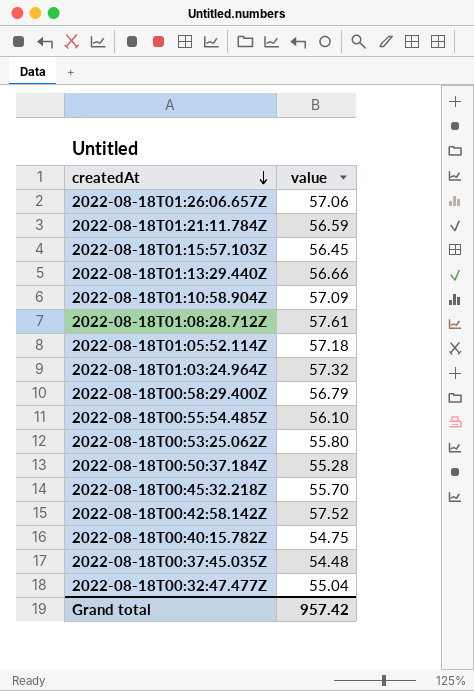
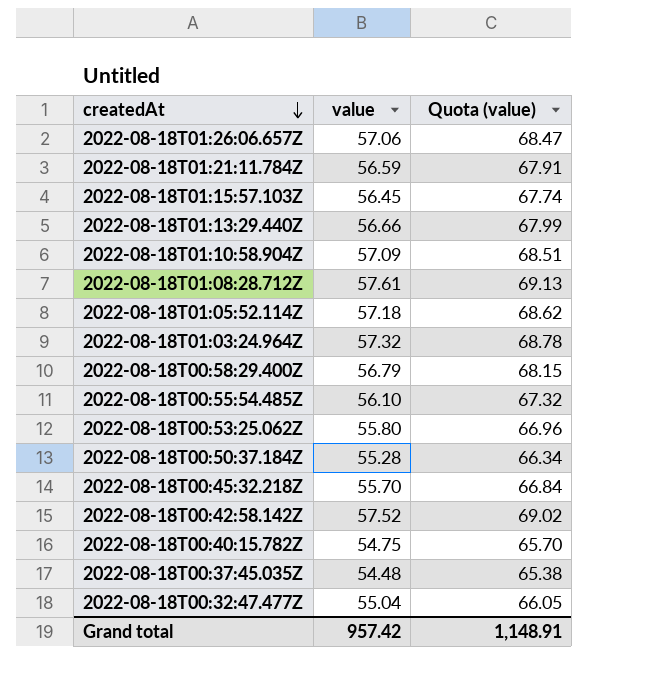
column Quota (value) | formula: none -> [value] * 1.2

